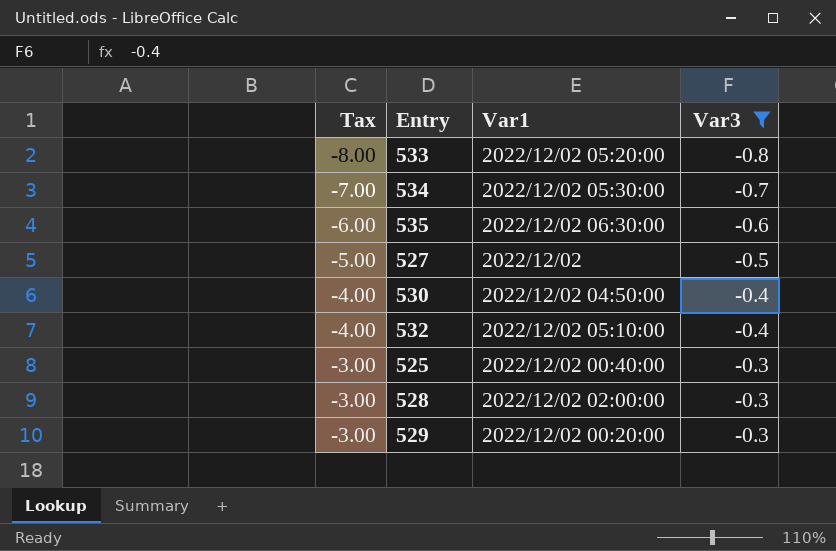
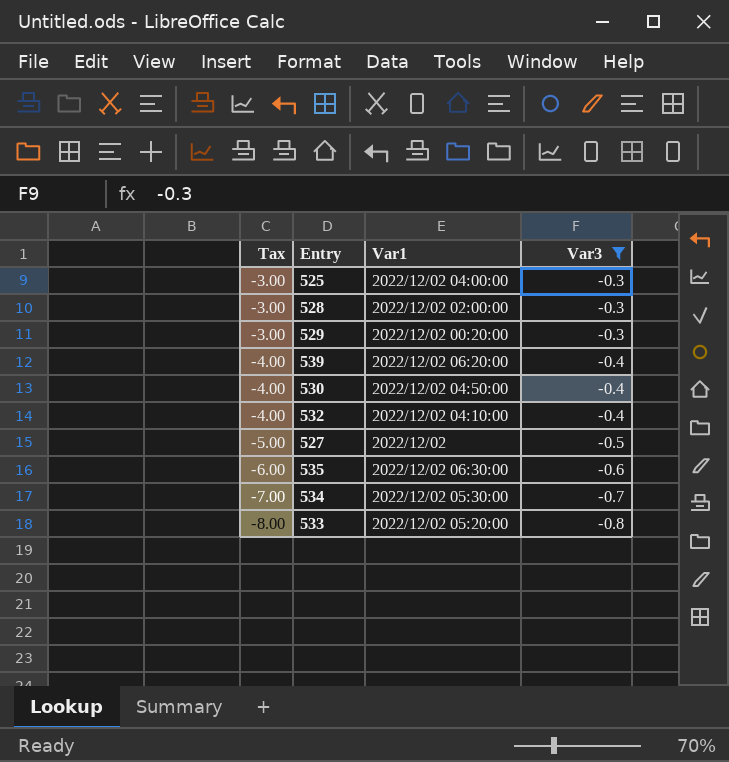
row order: Tax ascending -> Tax descending
525 | Var1: 2022/12/02 00:40:00 -> 2022/12/02 04:00:00
row 539: none -> -4.00 | 2022/12/02 06:20:00 | -0.4
532 | Var1: 2022/12/02 05:10:00 -> 2022/12/02 04:10:00

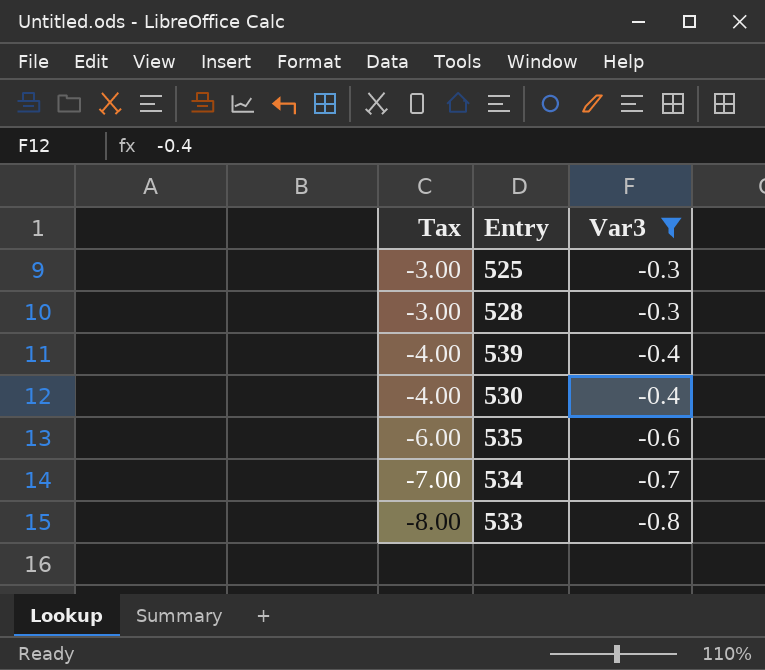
column Var1 | position: 3 -> none
row 529: -3.00 | 2022/12/02 00:20:00 | -0.3 -> none
row 532: -4.00 | 2022/12/02 04:10:00 | -0.4 -> none
row 527: -5.00 | 2022/12/02 | -0.5 -> none

